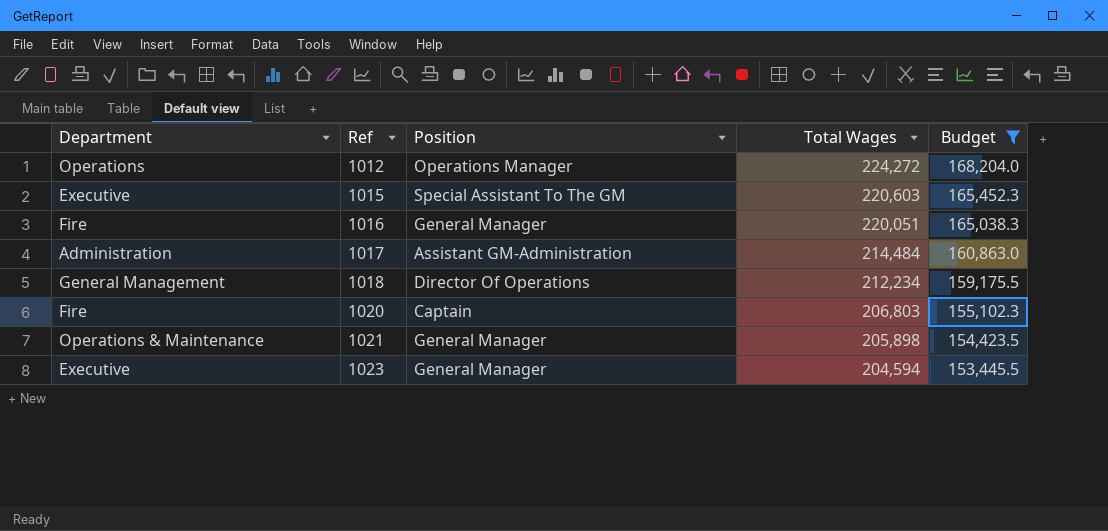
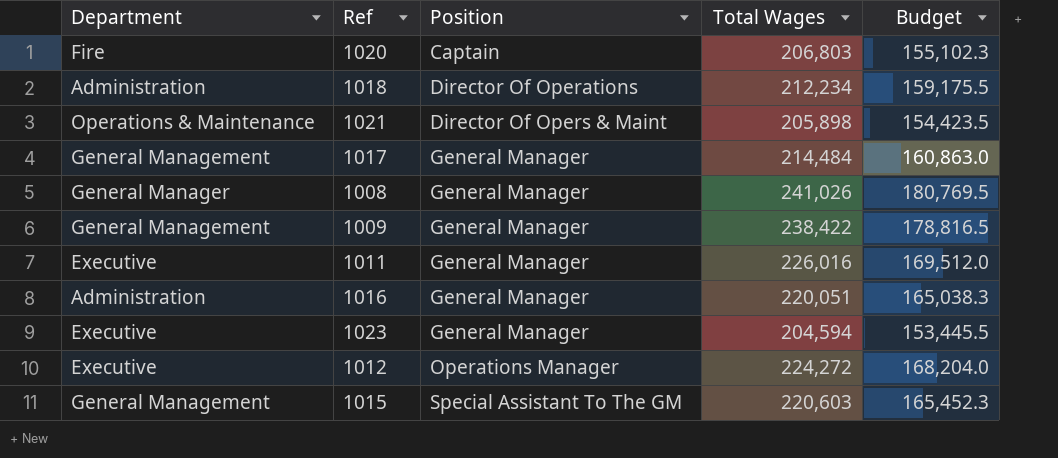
filter: Budget <= 168,204.0 -> none
row order: Ref ascending -> Position ascending
1018 | Department: General Management -> Administration
1021 | Position: General Manager -> Director Of Opers & Maint
1017 | Department: Administration -> General Management
1017 | Position: Assistant GM-Administration -> General Manager
1016 | Department: Fire -> Administration
1012 | Department: Operations -> Executive
1015 | Department: Executive -> General Management

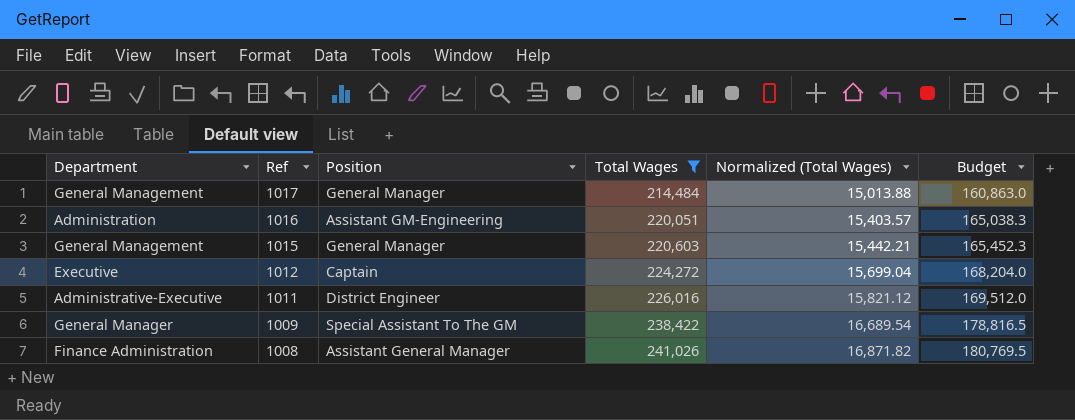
filter: none -> Total Wages >= 214,484
row order: Position ascending -> Ref descending
column Normalized (Total Wages) | formula: none -> [Total Wages] * 0.07
1016 | Position: General Manager -> Assistant GM-Engineering
1015 | Position: Special Assistant To The GM -> General Manager
1012 | Position: Operations Manager -> Captain
1011 | Department: Executive -> Administrative-Executive
1011 | Position: General Manager -> District Engineer
1009 | Department: General Management -> General Manager
1009 | Position: General Manager -> Special Assistant To The GM
1008 | Department: General Manager -> Finance Administration
1008 | Position: General Manager -> Assistant General Manager

